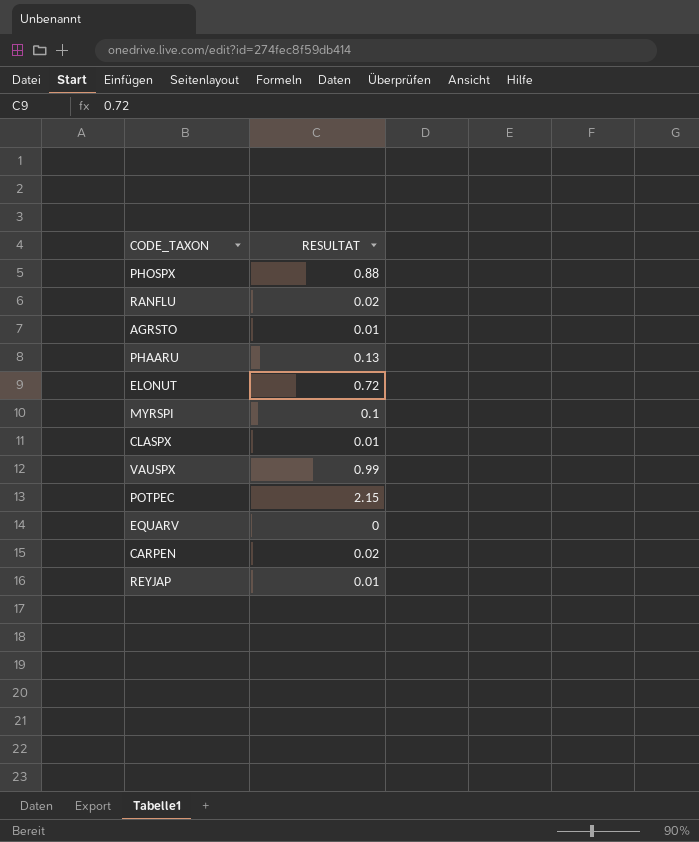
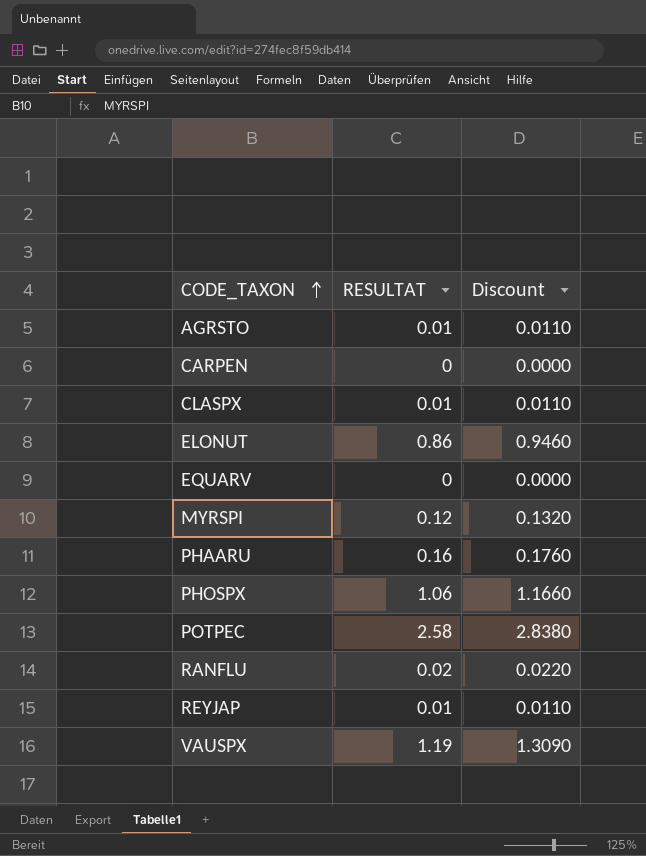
row order: none -> CODE_TAXON ascending
column Discount | formula: none -> [RESULTAT] * 1.1
CARPEN | RESULTAT: 0.02 -> 0
ELONUT | RESULTAT: 0.72 -> 0.86
MYRSPI | RESULTAT: 0.1 -> 0.12
PHAARU | RESULTAT: 0.13 -> 0.16
PHOSPX | RESULTAT: 0.88 -> 1.06
POTPEC | RESULTAT: 2.15 -> 2.58
VAUSPX | RESULTAT: 0.99 -> 1.19

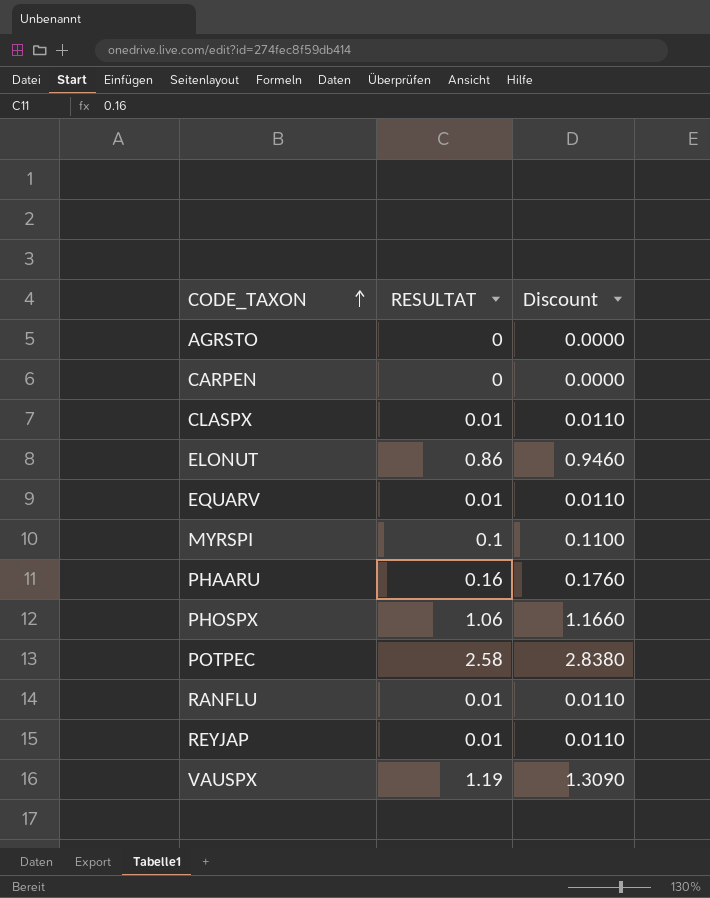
AGRSTO | RESULTAT: 0.01 -> 0
AGRSTO | Discount: 0.0110 -> 0.0000
EQUARV | RESULTAT: 0 -> 0.01
EQUARV | Discount: 0.0000 -> 0.0110
MYRSPI | RESULTAT: 0.12 -> 0.1
MYRSPI | Discount: 0.1320 -> 0.1100
RANFLU | RESULTAT: 0.02 -> 0.01
RANFLU | Discount: 0.0220 -> 0.0110

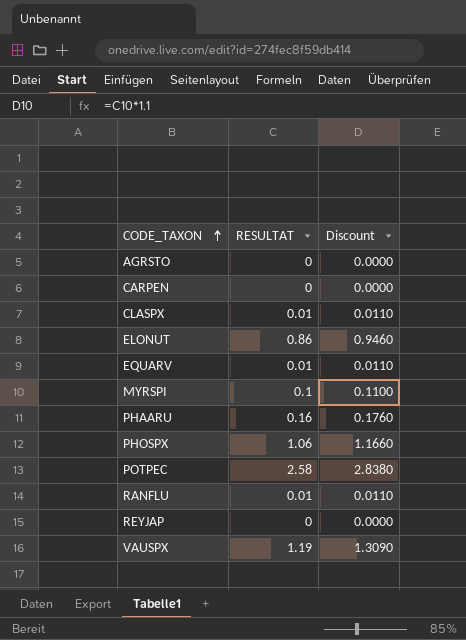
REYJAP | RESULTAT: 0.01 -> 0
REYJAP | Discount: 0.0110 -> 0.0000

